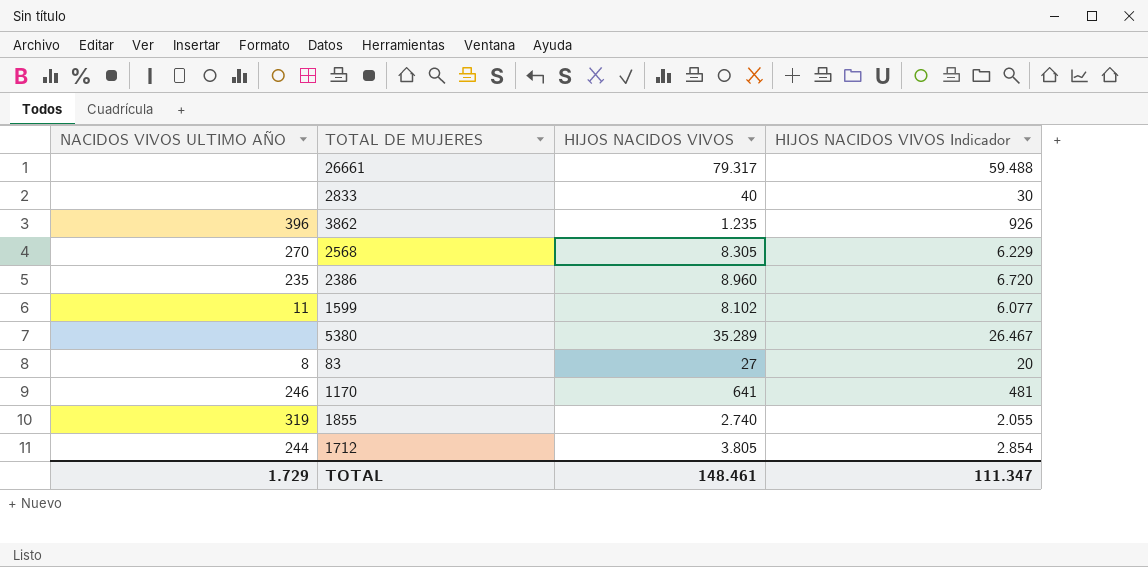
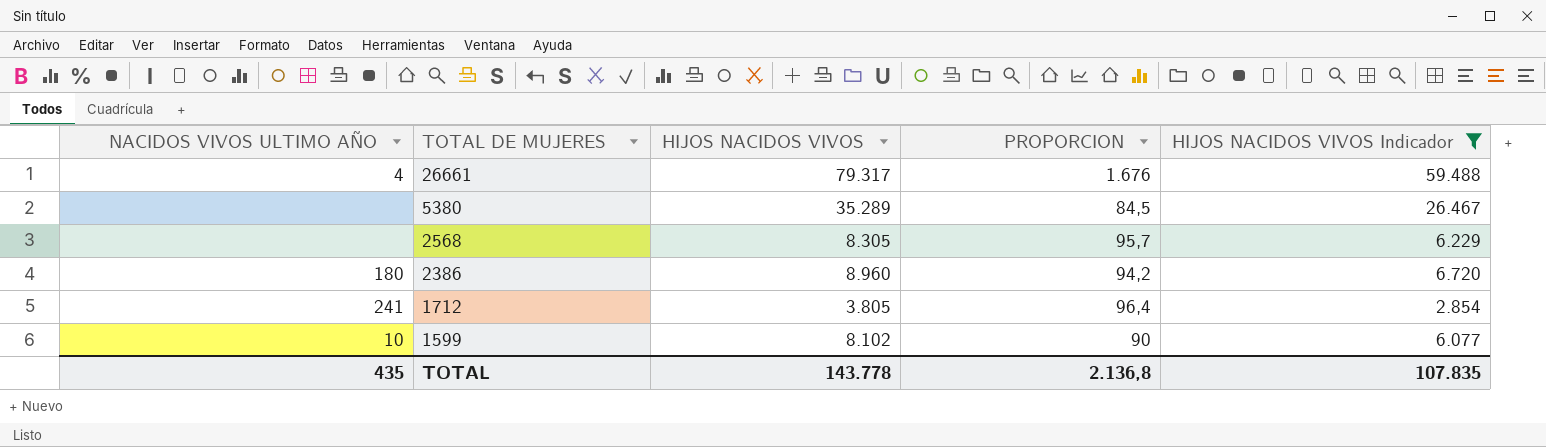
filter: none -> HIJOS NACIDOS VIVOS Indicador >= 2.854
row order: none -> TOTAL DE MUJERES descending
column PROPORCION | position: none -> 4
26661 | NACIDOS VIVOS ULTIMO AÑO: none -> 4
2568 | NACIDOS VIVOS ULTIMO AÑO: 270 -> none
2386 | NACIDOS VIVOS ULTIMO AÑO: 235 -> 180
1712 | NACIDOS VIVOS ULTIMO AÑO: 244 -> 241
1599 | NACIDOS VIVOS ULTIMO AÑO: 11 -> 10
TOTAL | NACIDOS VIVOS ULTIMO AÑO: 1.729 -> 435
TOTAL | HIJOS NACIDOS VIVOS: 148.461 -> 143.778
TOTAL | HIJOS NACIDOS VIVOS Indicador: 111.347 -> 107.835

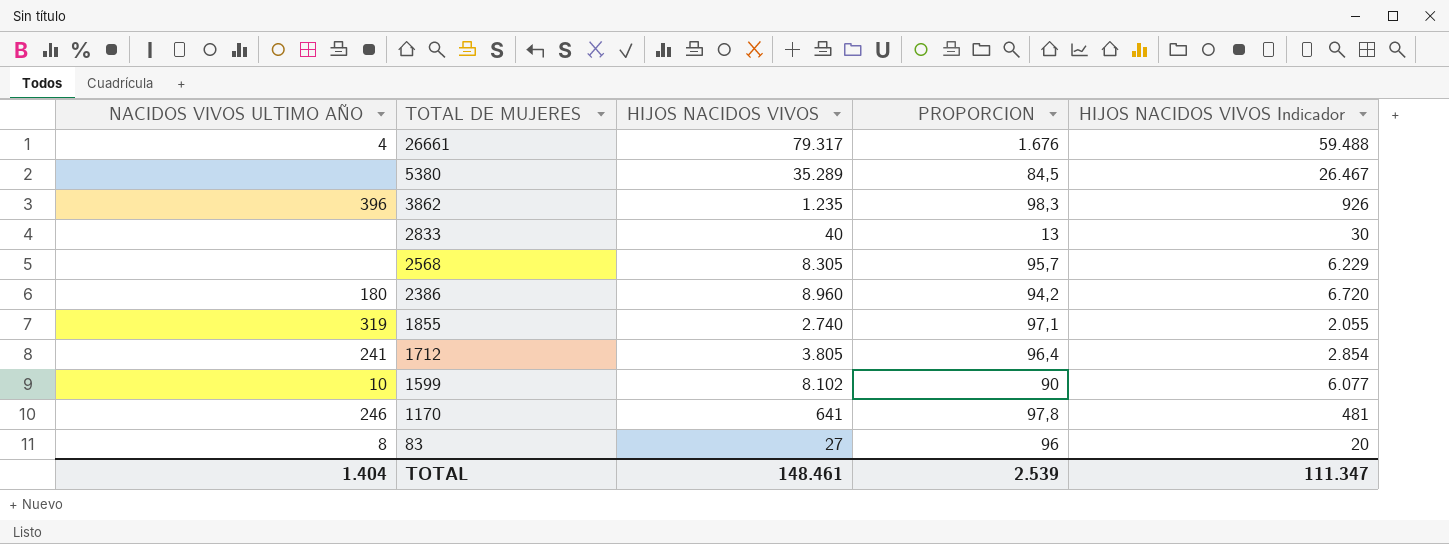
filter: HIJOS NACIDOS VIVOS Indicador >= 2.854 -> none
TOTAL | NACIDOS VIVOS ULTIMO AÑO: 435 -> 1.404
TOTAL | HIJOS NACIDOS VIVOS: 143.778 -> 148.461
TOTAL | PROPORCION: 2.136,8 -> 2.539
TOTAL | HIJOS NACIDOS VIVOS Indicador: 107.835 -> 111.347

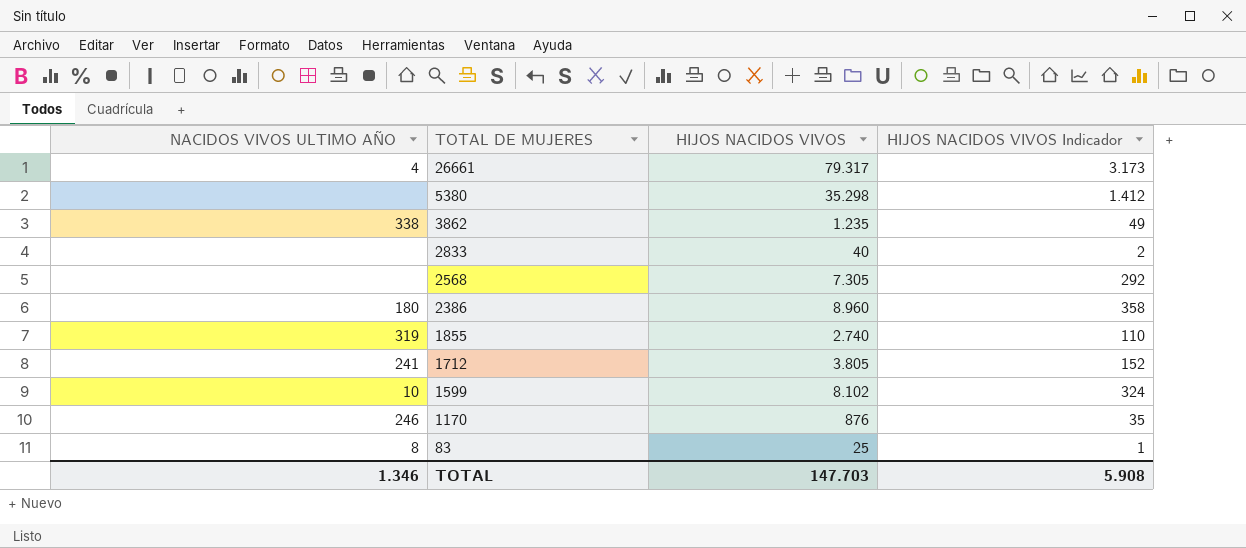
column PROPORCION | position: 4 -> none
column HIJOS NACIDOS VIVOS Indicador | formula: [HIJOS NACIDOS VIVOS] * 0,75 -> [HIJOS NACIDOS VIVOS] * 0,04
5380 | HIJOS NACIDOS VIVOS: 35.289 -> 35.298
3862 | NACIDOS VIVOS ULTIMO AÑO: 396 -> 338
2568 | HIJOS NACIDOS VIVOS: 8.305 -> 7.305
1170 | HIJOS NACIDOS VIVOS: 641 -> 876
83 | HIJOS NACIDOS VIVOS: 27 -> 25
TOTAL | NACIDOS VIVOS ULTIMO AÑO: 1.404 -> 1.346
TOTAL | HIJOS NACIDOS VIVOS: 148.461 -> 147.703
TOTAL | HIJOS NACIDOS VIVOS Indicador: 111.347 -> 5.908

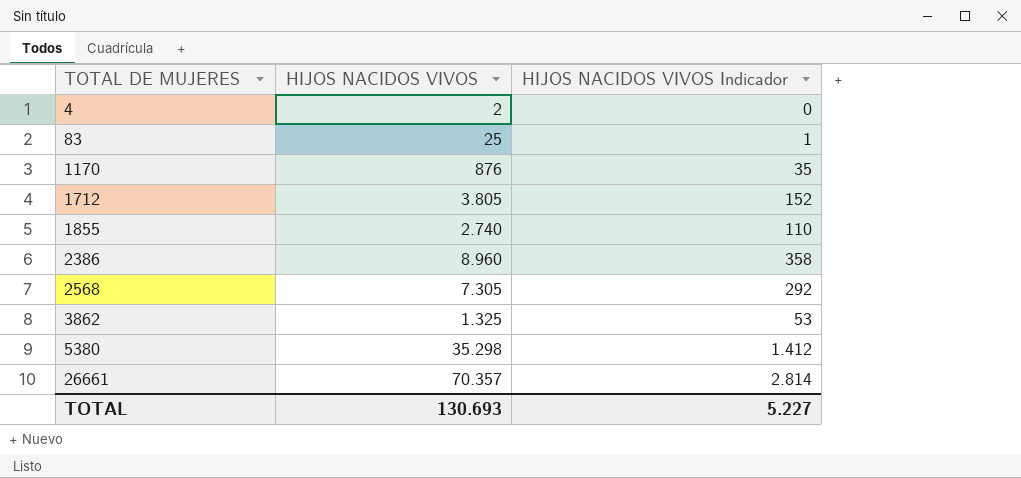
row order: TOTAL DE MUJERES descending -> TOTAL DE MUJERES ascending
column NACIDOS VIVOS ULTIMO AÑO | position: 1 -> none
row 2833: none | 40 | 2 -> none
row 1599: 10 | 8.102 | 324 -> none
row 4: none -> 2 | 0
3862 | HIJOS NACIDOS VIVOS: 1.235 -> 1.325
3862 | HIJOS NACIDOS VIVOS Indicador: 49 -> 53
26661 | HIJOS NACIDOS VIVOS: 79.317 -> 70.357
26661 | HIJOS NACIDOS VIVOS Indicador: 3.173 -> 2.814
TOTAL | HIJOS NACIDOS VIVOS: 147.703 -> 130.693
TOTAL | HIJOS NACIDOS VIVOS Indicador: 5.908 -> 5.227

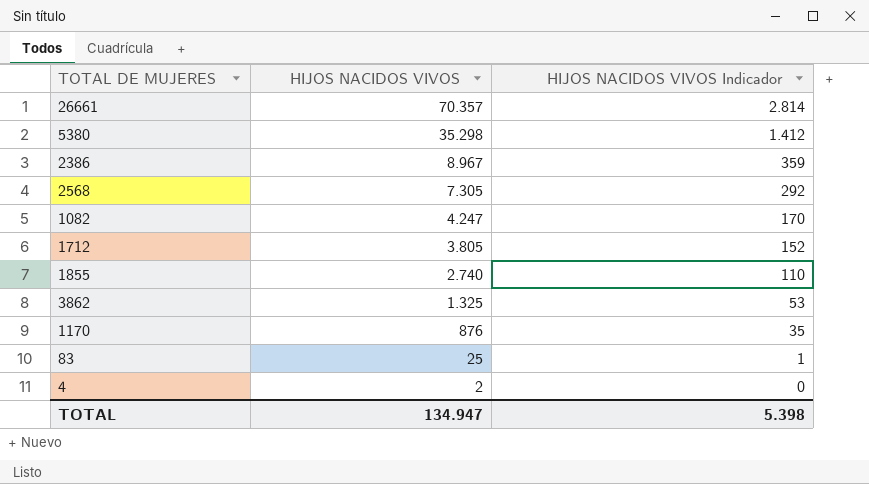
row order: TOTAL DE MUJERES ascending -> HIJOS NACIDOS VIVOS descending
2386 | HIJOS NACIDOS VIVOS: 8.960 -> 8.967
2386 | HIJOS NACIDOS VIVOS Indicador: 358 -> 359
row 1082: none -> 4.247 | 170
TOTAL | HIJOS NACIDOS VIVOS: 130.693 -> 134.947
TOTAL | HIJOS NACIDOS VIVOS Indicador: 5.227 -> 5.398

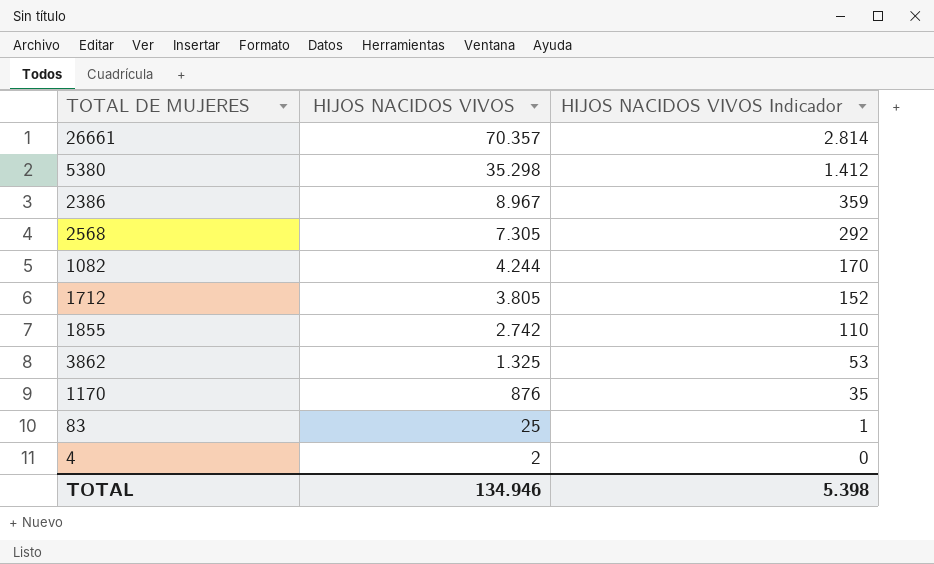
1082 | HIJOS NACIDOS VIVOS: 4.247 -> 4.244
1855 | HIJOS NACIDOS VIVOS: 2.740 -> 2.742
TOTAL | HIJOS NACIDOS VIVOS: 134.947 -> 134.946

